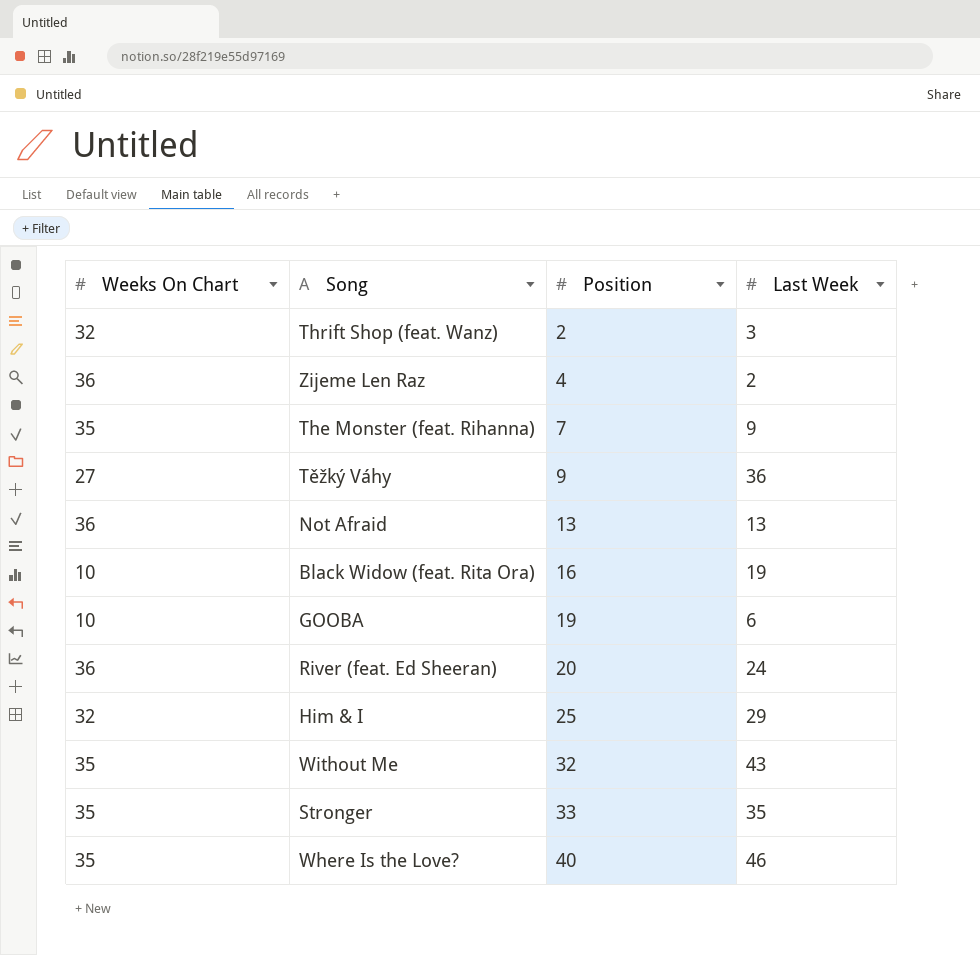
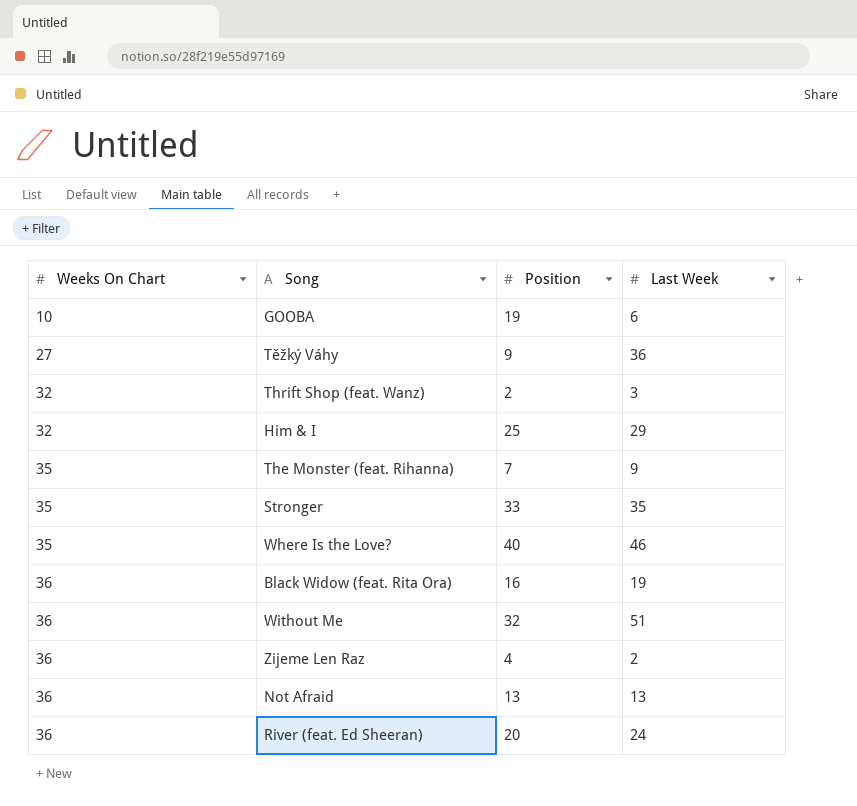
row order: Position ascending -> Weeks On Chart ascending
Black Widow (feat. Rita Ora) | Weeks On Chart: 10 -> 36
Without Me | Weeks On Chart: 35 -> 36
Without Me | Last Week: 43 -> 51

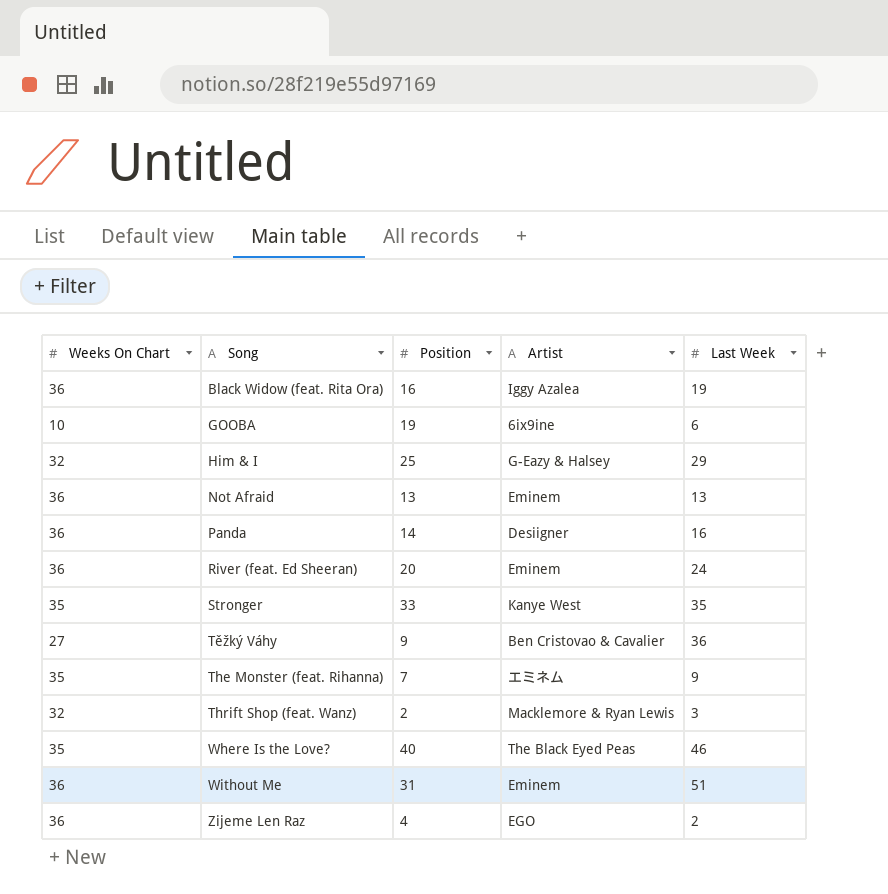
row order: Weeks On Chart ascending -> Song ascending
column Artist | position: none -> 4
row Panda: none -> 36 | 14 | Desiigner | 16
Without Me | Position: 32 -> 31

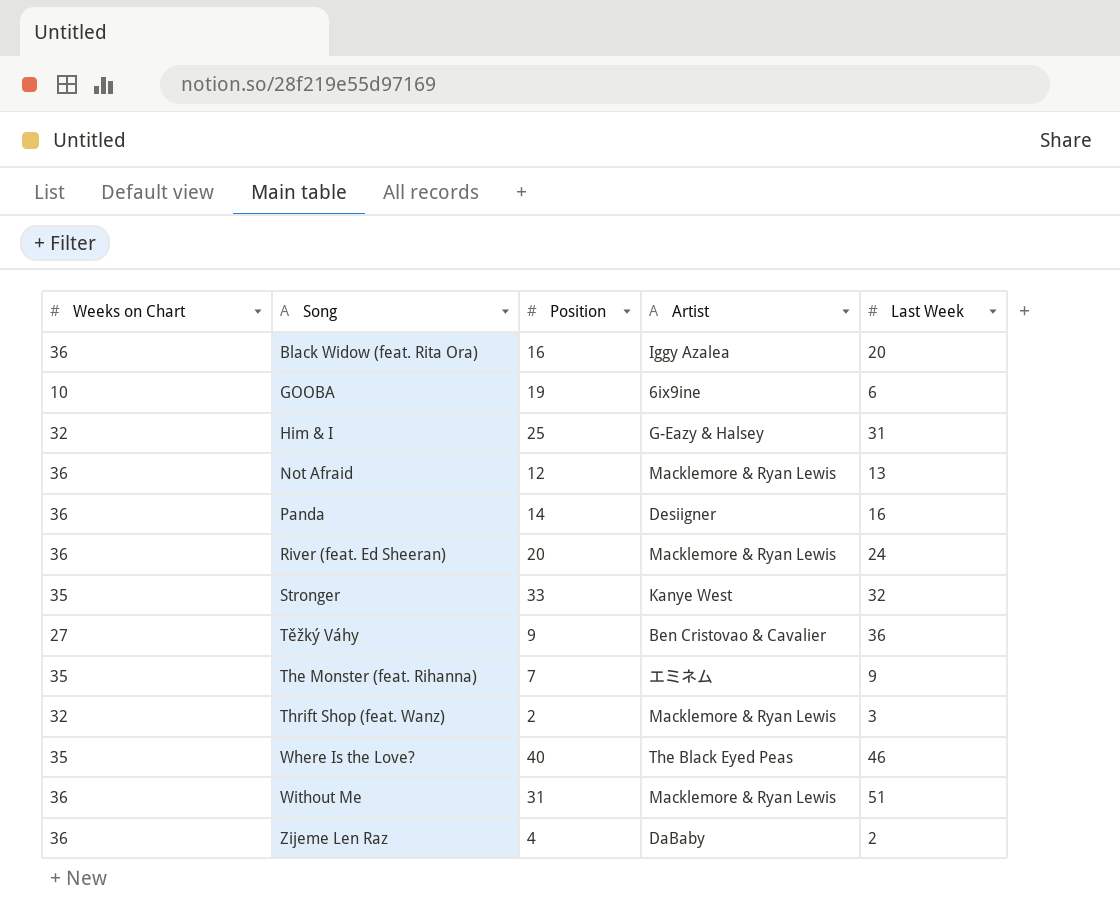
column name: Weeks On Chart -> Weeks on Chart
Black Widow (feat. Rita Ora) | Last Week: 19 -> 20
Him & I | Last Week: 29 -> 31
Not Afraid | Position: 13 -> 12
Not Afraid | Artist: Eminem -> Macklemore & Ryan Lewis
River (feat. Ed Sheeran) | Artist: Eminem -> Macklemore & Ryan Lewis
Stronger | Last Week: 35 -> 32
Without Me | Artist: Eminem -> Macklemore & Ryan Lewis
Zijeme Len Raz | Artist: EGO -> DaBaby

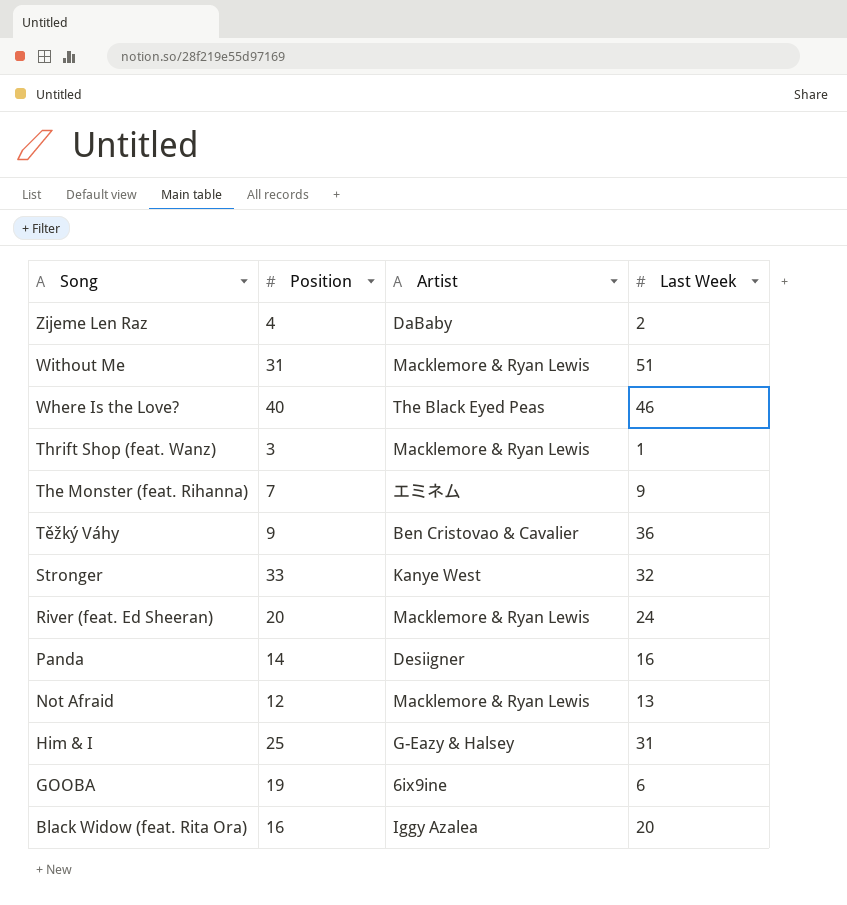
row order: Song ascending -> Song descending
column Weeks on Chart | position: 1 -> none
Thrift Shop (feat. Wanz) | Position: 2 -> 3
Thrift Shop (feat. Wanz) | Last Week: 3 -> 1

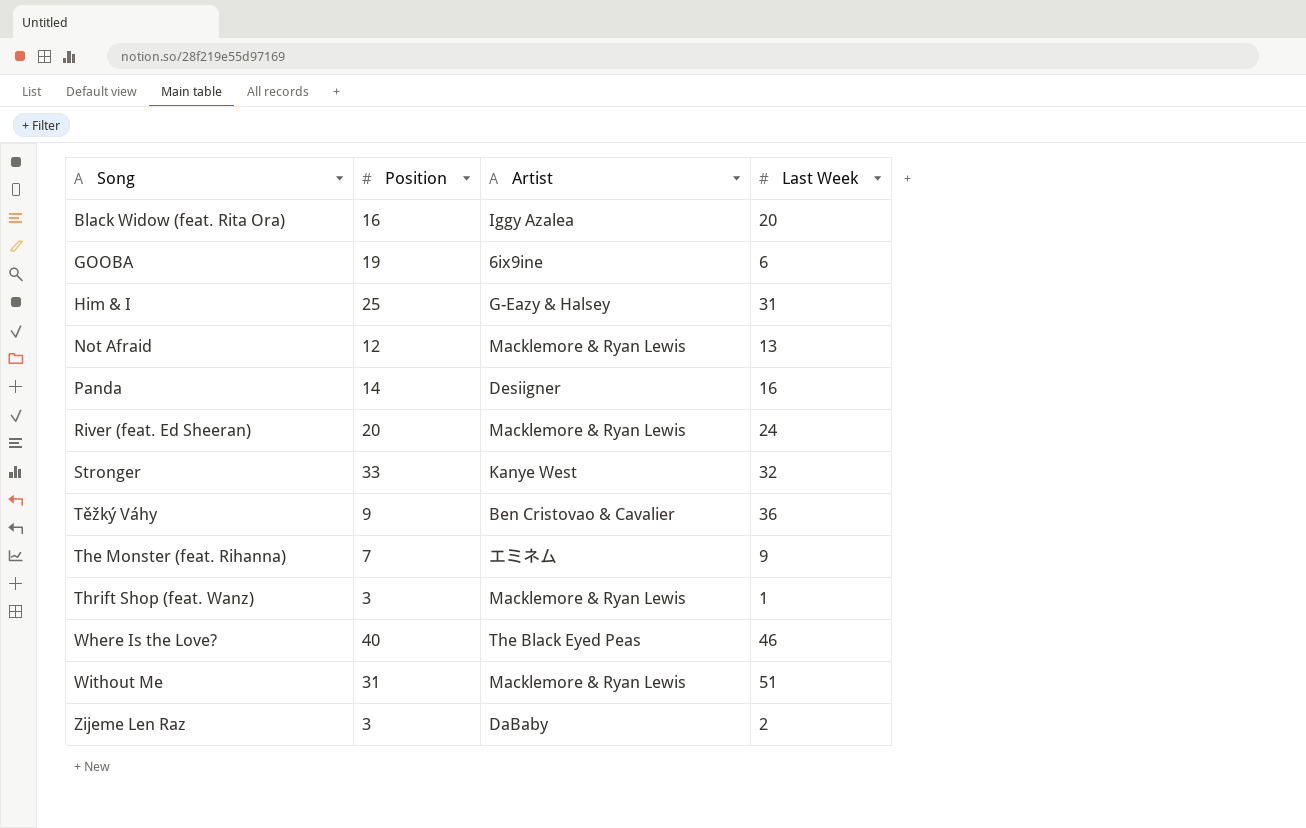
row order: Song descending -> Song ascending
Zijeme Len Raz | Position: 4 -> 3

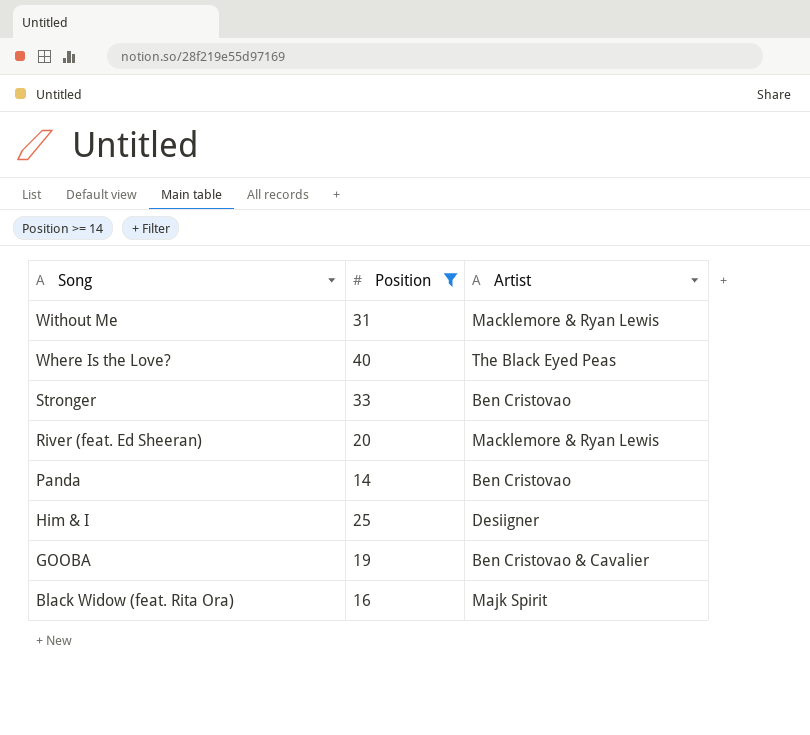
filter: none -> Position >= 14
row order: Song ascending -> Song descending
column Last Week | position: 4 -> none
Stronger | Artist: Kanye West -> Ben Cristovao
Panda | Artist: Desiigner -> Ben Cristovao
Him & I | Artist: G-Eazy & Halsey -> Desiigner
GOOBA | Artist: 6ix9ine -> Ben Cristovao & Cavalier
Black Widow (feat. Rita Ora) | Artist: Iggy Azalea -> Majk Spirit

